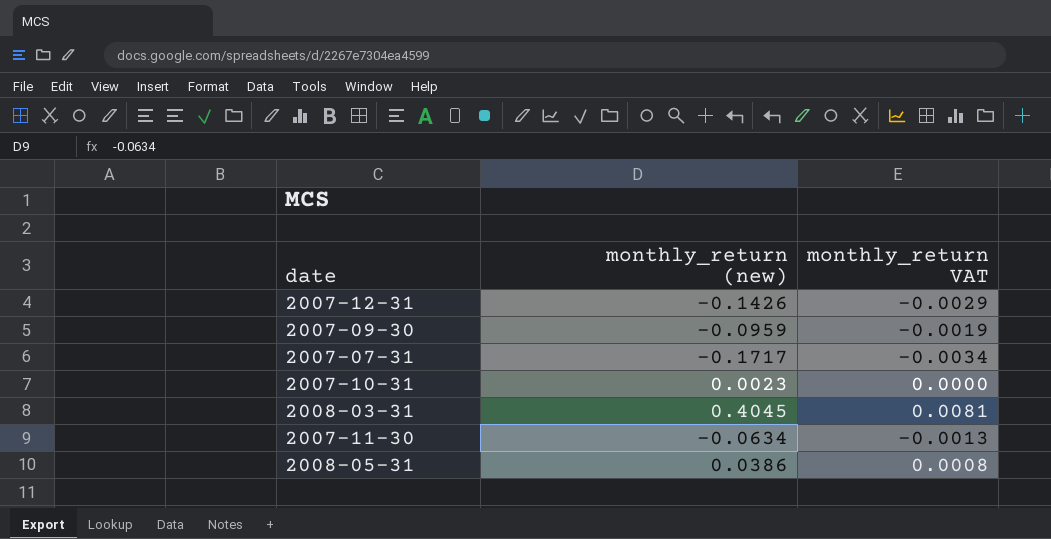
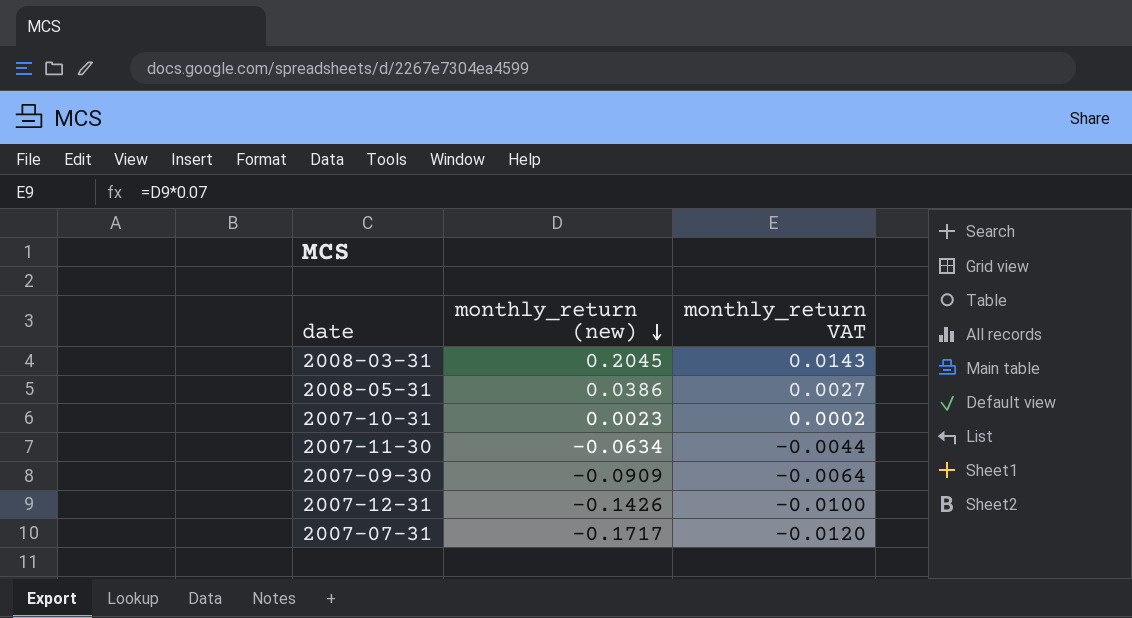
row order: none -> monthly_return (new) descending
column monthly_return VAT | formula: [monthly_return (new)] * 0.02 -> [monthly_return (new)] * 0.07
2008-03-31 | monthly_return (new): 0.4045 -> 0.2045
2007-09-30 | monthly_return (new): -0.0959 -> -0.0909

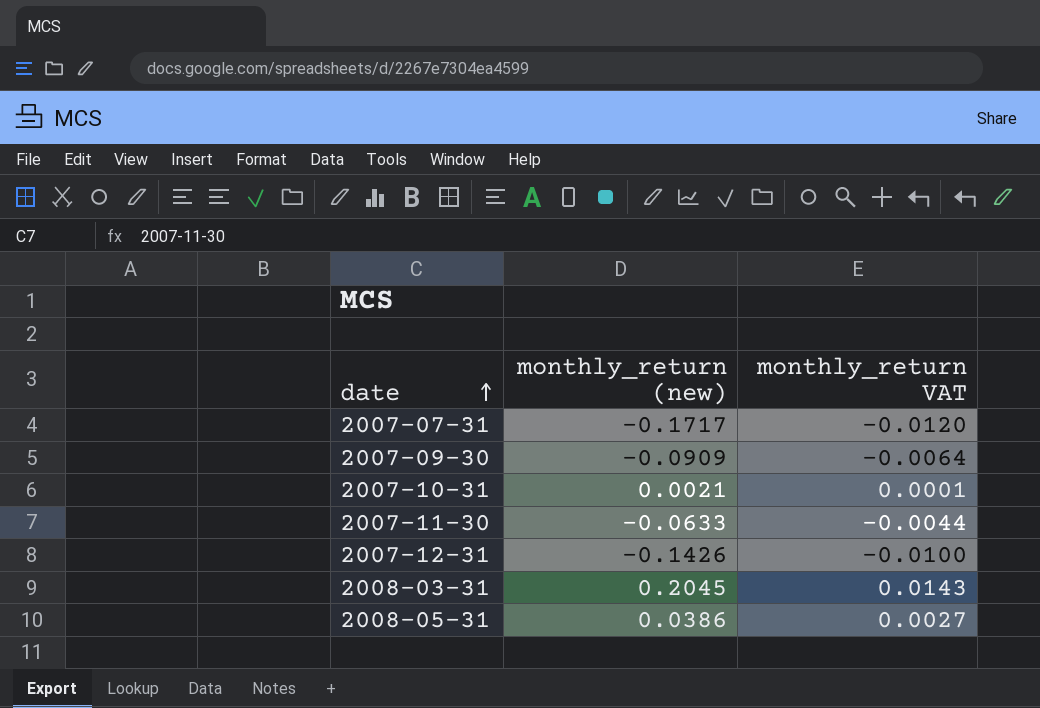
row order: monthly_return (new) descending -> date ascending
2007-10-31 | monthly_return (new): 0.0023 -> 0.0021
2007-10-31 | monthly_return VAT: 0.0002 -> 0.0001
2007-11-30 | monthly_return (new): -0.0634 -> -0.0633

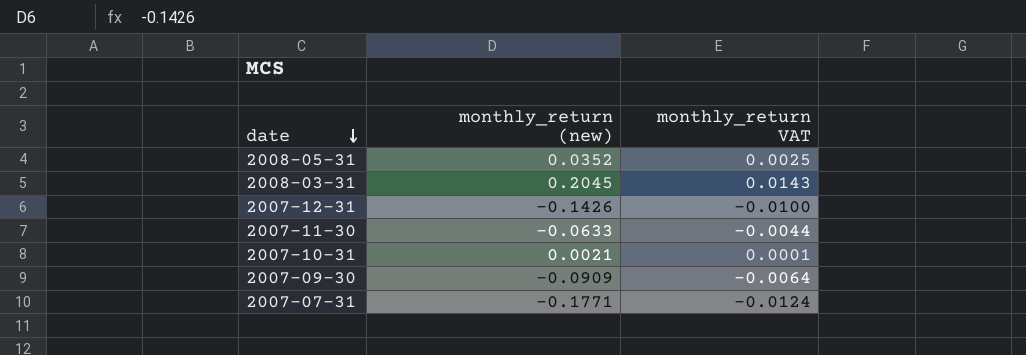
row order: date ascending -> date descending
2008-05-31 | monthly_return (new): 0.0386 -> 0.0352
2008-05-31 | monthly_return VAT: 0.0027 -> 0.0025
2007-07-31 | monthly_return (new): -0.1717 -> -0.1771
2007-07-31 | monthly_return VAT: -0.0120 -> -0.0124

